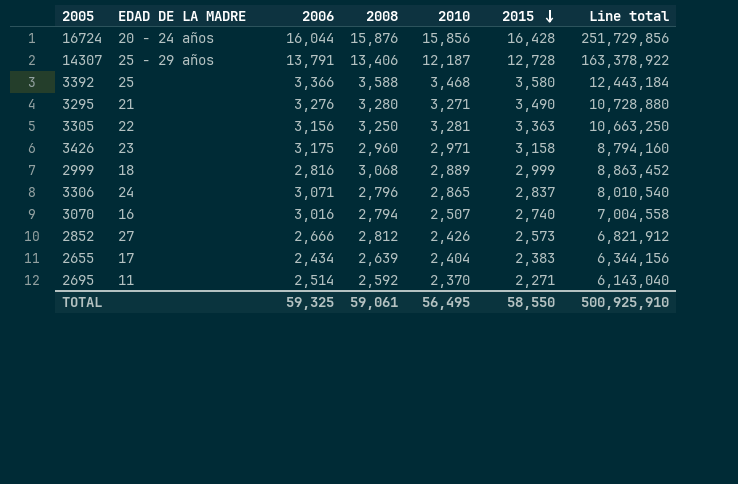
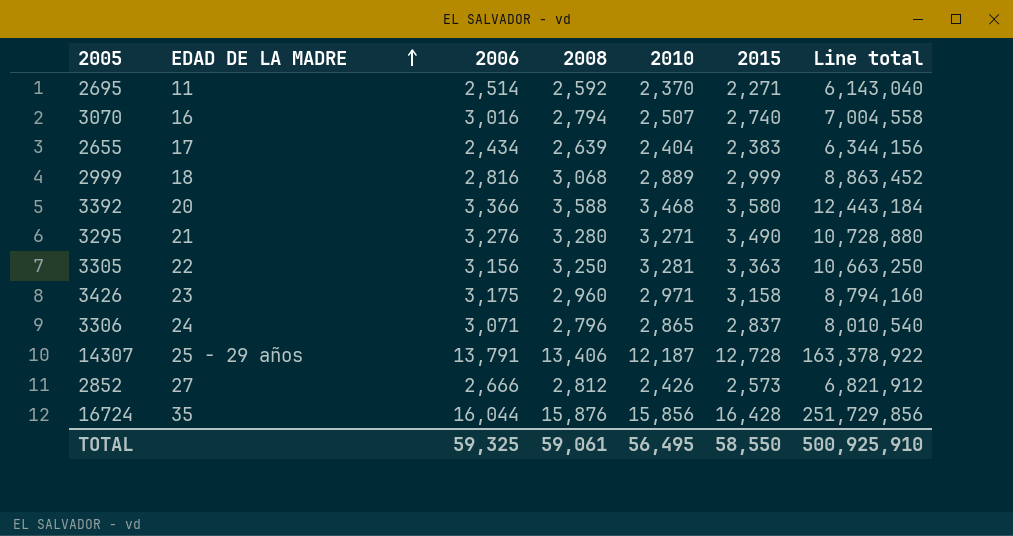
row order: 2015 descending -> EDAD DE LA MADRE ascending
3392 | EDAD DE LA MADRE: 25 -> 20
16724 | EDAD DE LA MADRE: 20 - 24 años -> 35

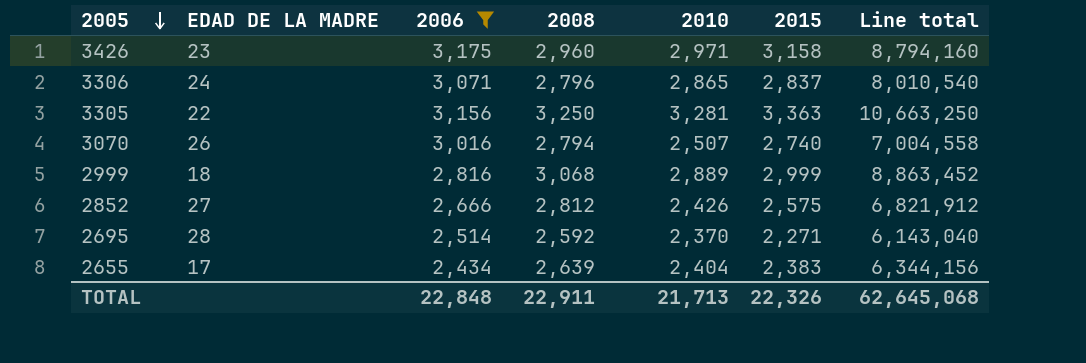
filter: none -> 2006 <= 3,175
row order: EDAD DE LA MADRE ascending -> 2005 descending
3070 | EDAD DE LA MADRE: 16 -> 26
2852 | 2015: 2,573 -> 2,575
2695 | EDAD DE LA MADRE: 11 -> 28
TOTAL | 2006: 59,325 -> 22,848
TOTAL | 2008: 59,061 -> 22,911
TOTAL | 2010: 56,495 -> 21,713
TOTAL | 2015: 58,550 -> 22,326
TOTAL | Line total: 500,925,910 -> 62,645,068

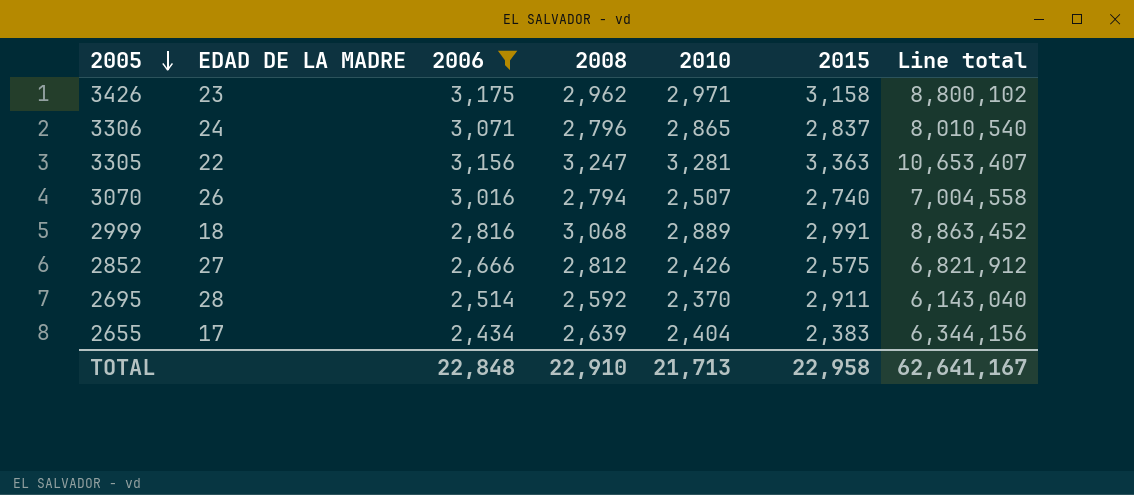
3426 | 2008: 2,960 -> 2,962
3426 | Line total: 8,794,160 -> 8,800,102
3305 | 2008: 3,250 -> 3,247
3305 | Line total: 10,663,250 -> 10,653,407
2999 | 2015: 2,999 -> 2,991
2695 | 2015: 2,271 -> 2,911
TOTAL | 2008: 22,911 -> 22,910
TOTAL | 2015: 22,326 -> 22,958
TOTAL | Line total: 62,645,068 -> 62,641,167

